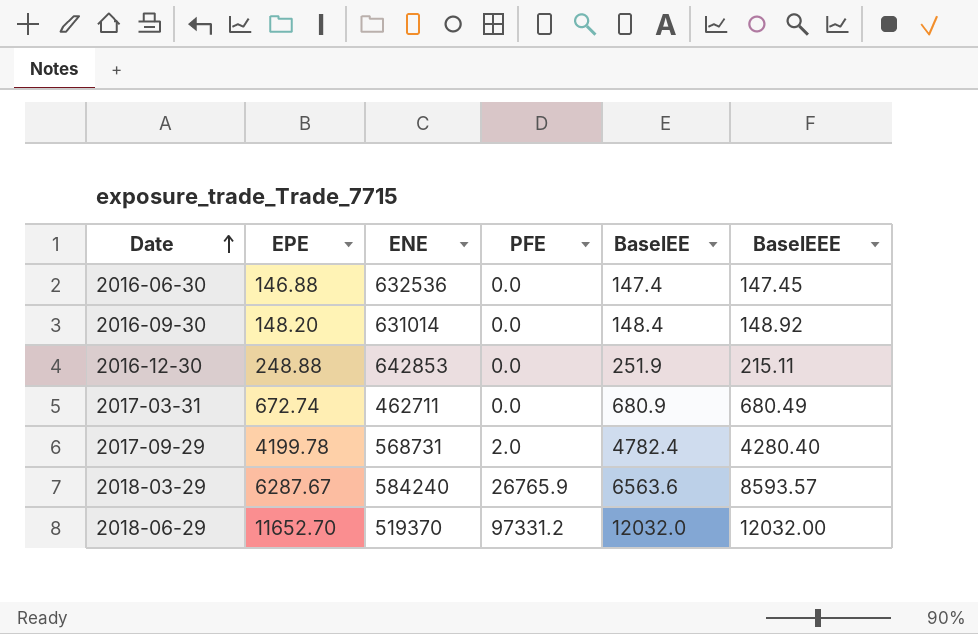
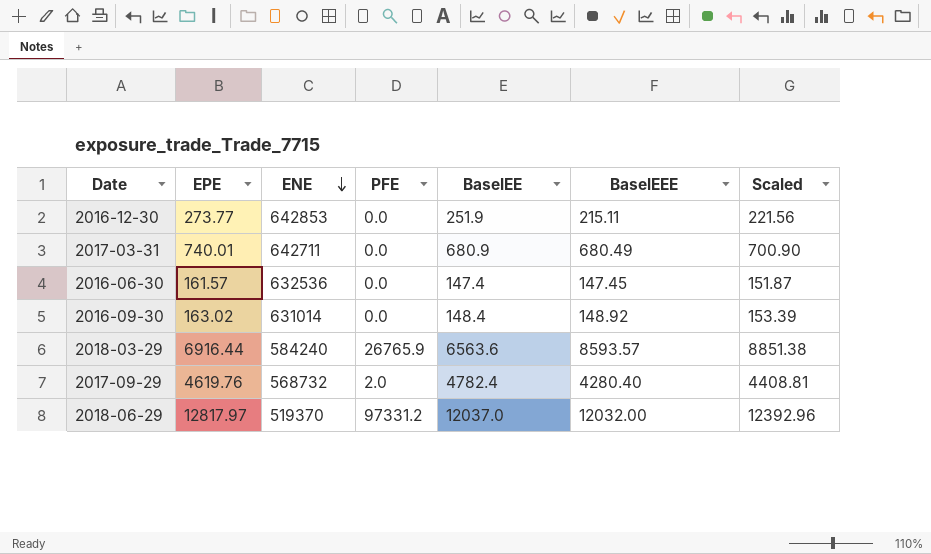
row order: Date ascending -> ENE descending
column Scaled | formula: none -> [BaselEEE] * 1.03
2016-12-30 | EPE: 248.88 -> 273.77
2017-03-31 | EPE: 672.74 -> 740.01
2017-03-31 | ENE: 462711 -> 642711
2016-06-30 | EPE: 146.88 -> 161.57
2016-09-30 | EPE: 148.20 -> 163.02
2018-03-29 | EPE: 6287.67 -> 6916.44
2017-09-29 | EPE: 4199.78 -> 4619.76
2017-09-29 | ENE: 568731 -> 568732
2018-06-29 | EPE: 11652.70 -> 12817.97
2018-06-29 | BaselEE: 12032.0 -> 12037.0

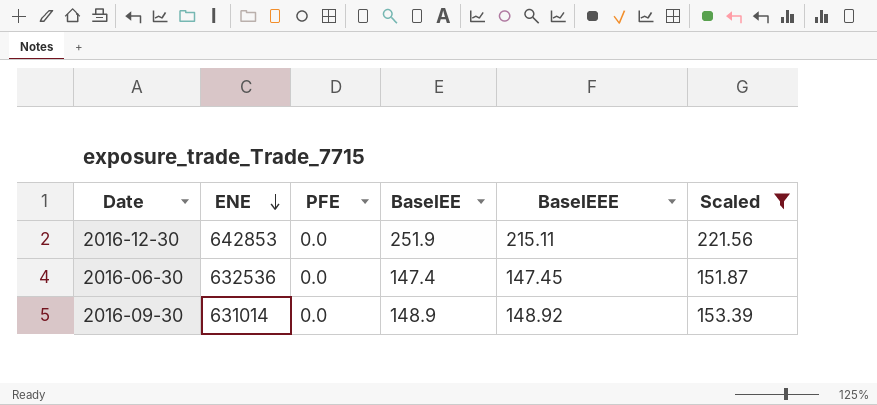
filter: none -> Scaled <= 221.56
column EPE | position: 2 -> none
2016-09-30 | BaselEE: 148.4 -> 148.9

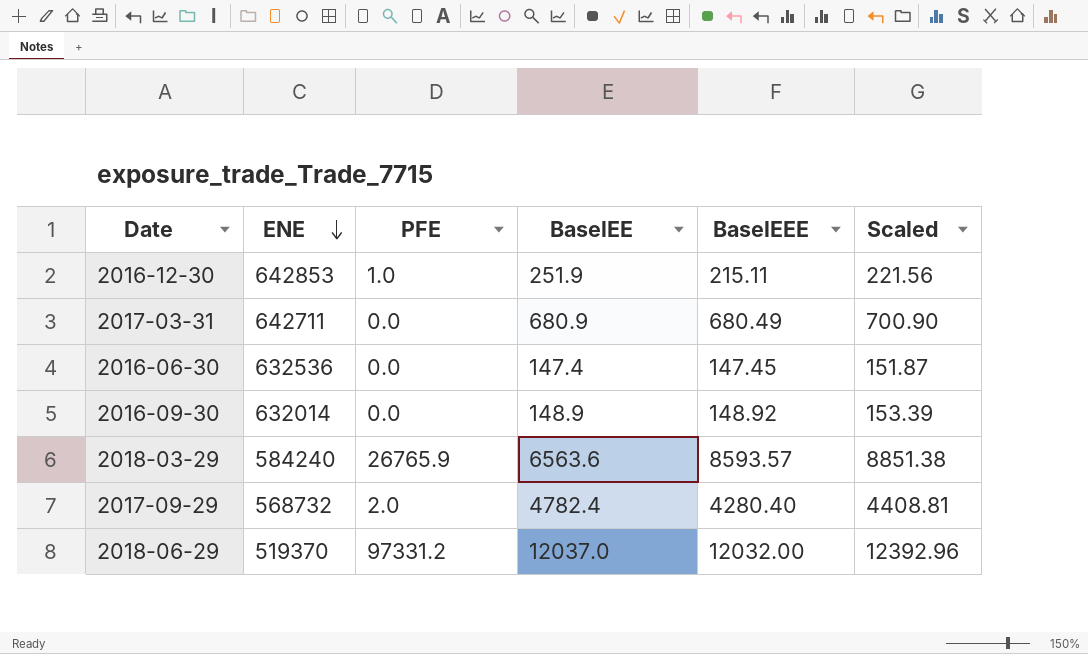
filter: Scaled <= 221.56 -> none
2016-12-30 | PFE: 0.0 -> 1.0
2016-09-30 | ENE: 631014 -> 632014

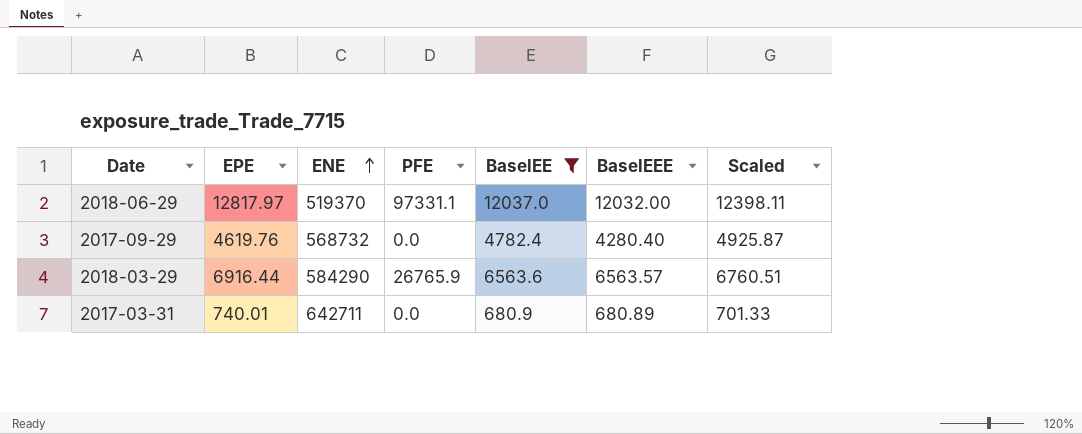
filter: none -> BaselEE >= 680.9
row order: ENE descending -> ENE ascending
column EPE | position: none -> 2
column Scaled | formula: [BaselEEE] * 1.03 -> [BaselEE] * 1.03
2018-06-29 | PFE: 97331.2 -> 97331.1
2017-09-29 | PFE: 2.0 -> 0.0
2018-03-29 | ENE: 584240 -> 584290
2018-03-29 | BaselEEE: 8593.57 -> 6563.57
2017-03-31 | BaselEEE: 680.49 -> 680.89

